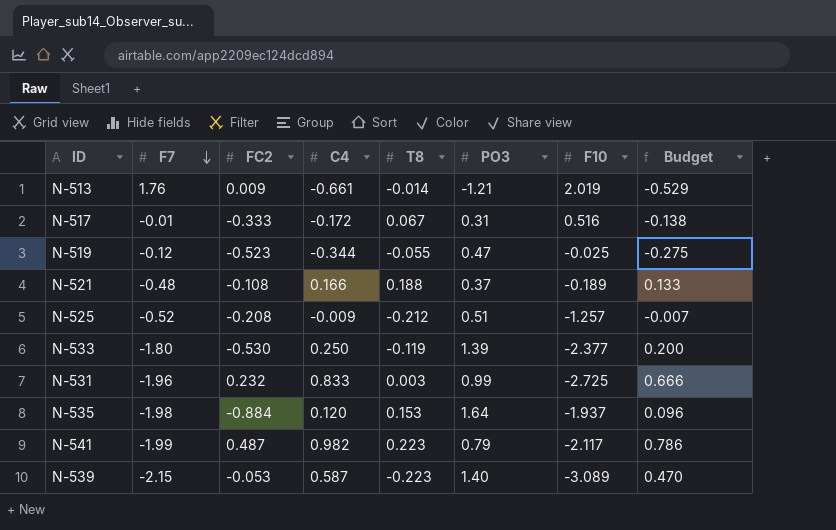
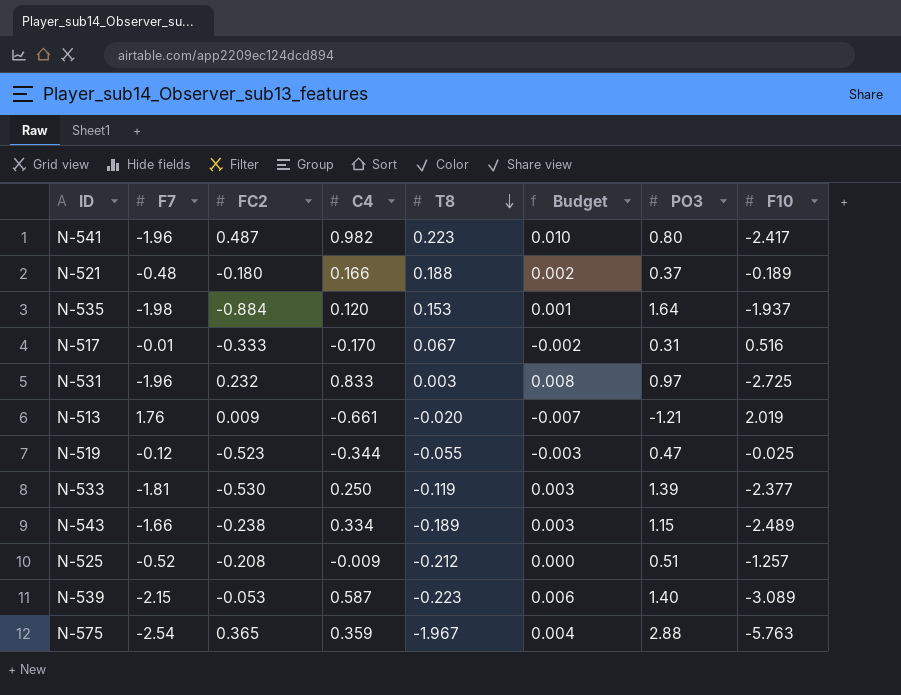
row order: F7 descending -> T8 descending
column Budget | formula: [C4] * 0.8 -> [C4] * 0.01
column Budget | position: 8 -> 6
N-541 | F7: -1.99 -> -1.96
N-541 | PO3: 0.79 -> 0.80
N-541 | F10: -2.117 -> -2.417
N-521 | FC2: -0.108 -> -0.180
N-517 | C4: -0.172 -> -0.170
N-531 | PO3: 0.99 -> 0.97
N-513 | T8: -0.014 -> -0.020
N-533 | F7: -1.80 -> -1.81
row N-543: none -> -1.66 | -0.238 | 0.334 | -0.189 | 0.003 | 1.15 | -2.489
row N-575: none -> -2.54 | 0.365 | 0.359 | -1.967 | 0.004 | 2.88 | -5.763

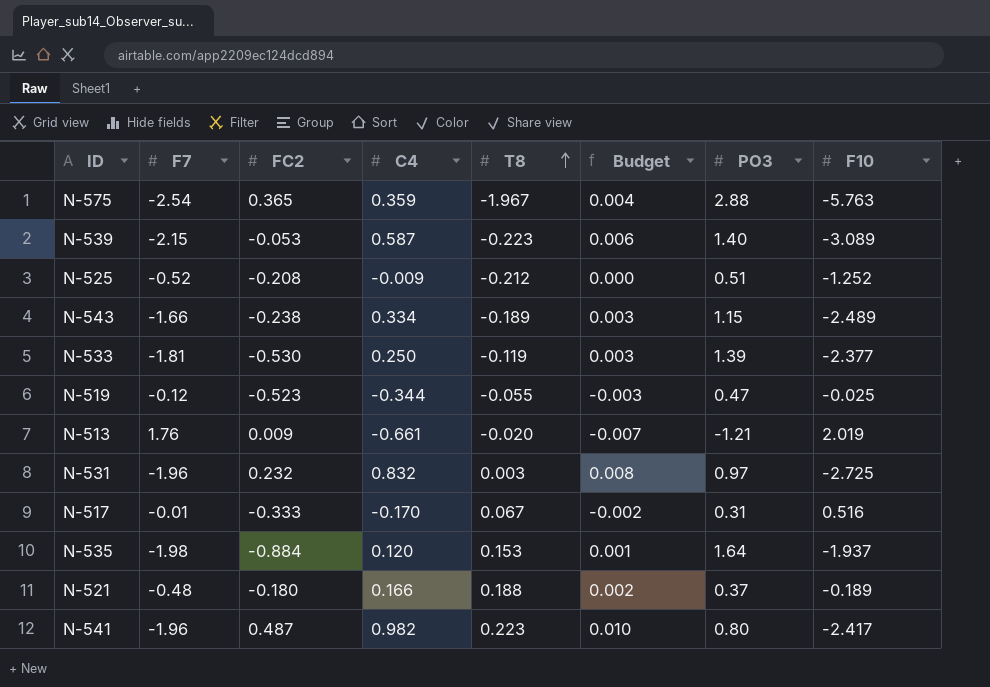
row order: T8 descending -> T8 ascending
N-525 | F10: -1.257 -> -1.252
N-531 | C4: 0.833 -> 0.832

